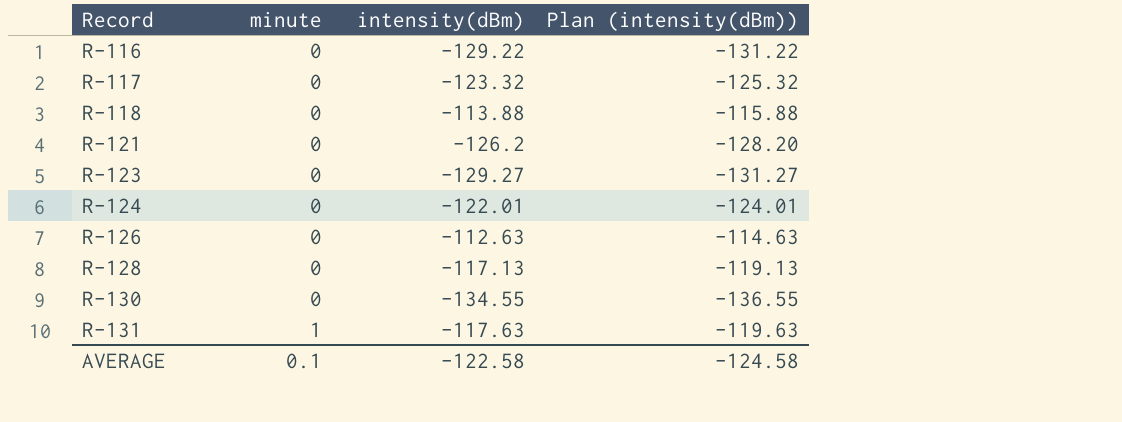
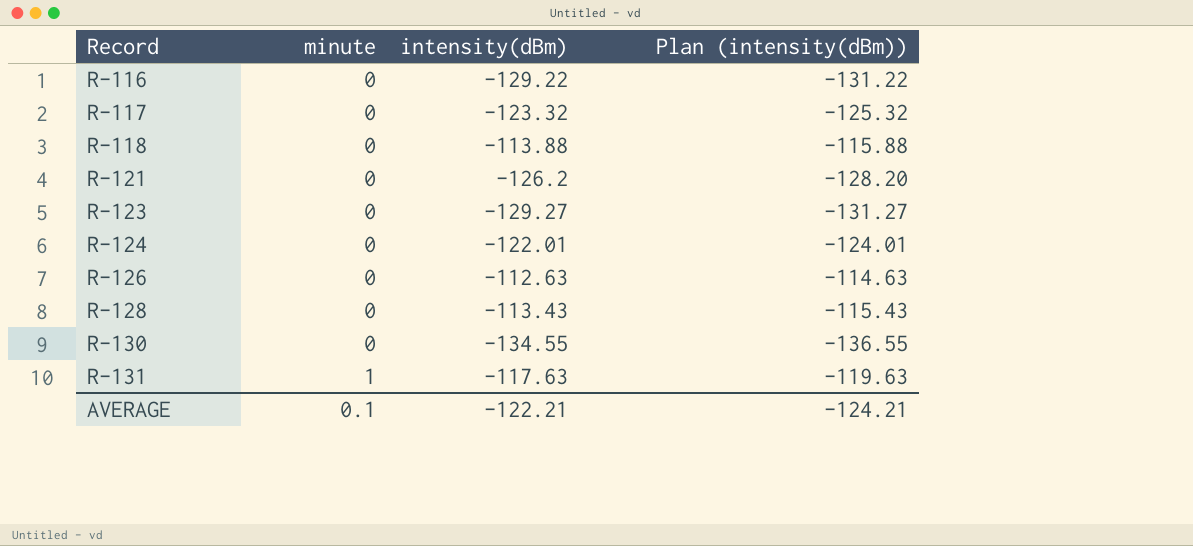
R-128 | intensity(dBm): -117.13 -> -113.43
R-128 | Plan (intensity(dBm)): -119.13 -> -115.43
AVERAGE | intensity(dBm): -122.58 -> -122.21
AVERAGE | Plan (intensity(dBm)): -124.58 -> -124.21

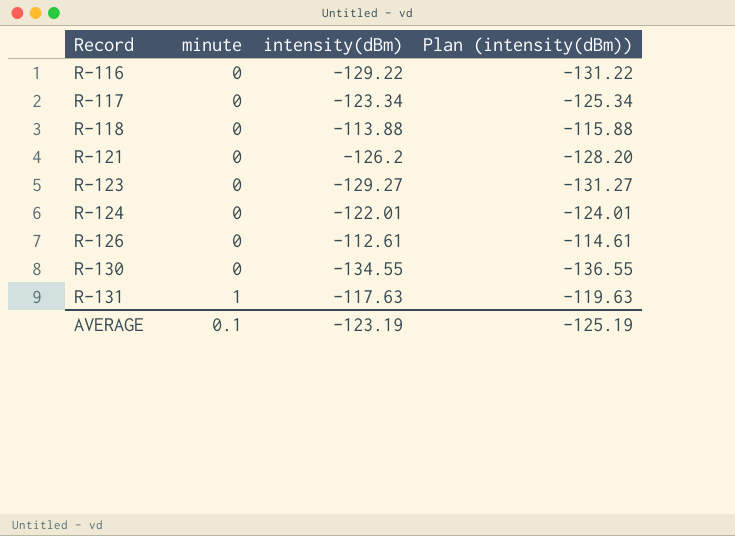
row R-128: 0 | -113.43 | -115.43 -> none
R-117 | intensity(dBm): -123.32 -> -123.34
R-117 | Plan (intensity(dBm)): -125.32 -> -125.34
R-126 | intensity(dBm): -112.63 -> -112.61
R-126 | Plan (intensity(dBm)): -114.63 -> -114.61
AVERAGE | intensity(dBm): -122.21 -> -123.19
AVERAGE | Plan (intensity(dBm)): -124.21 -> -125.19

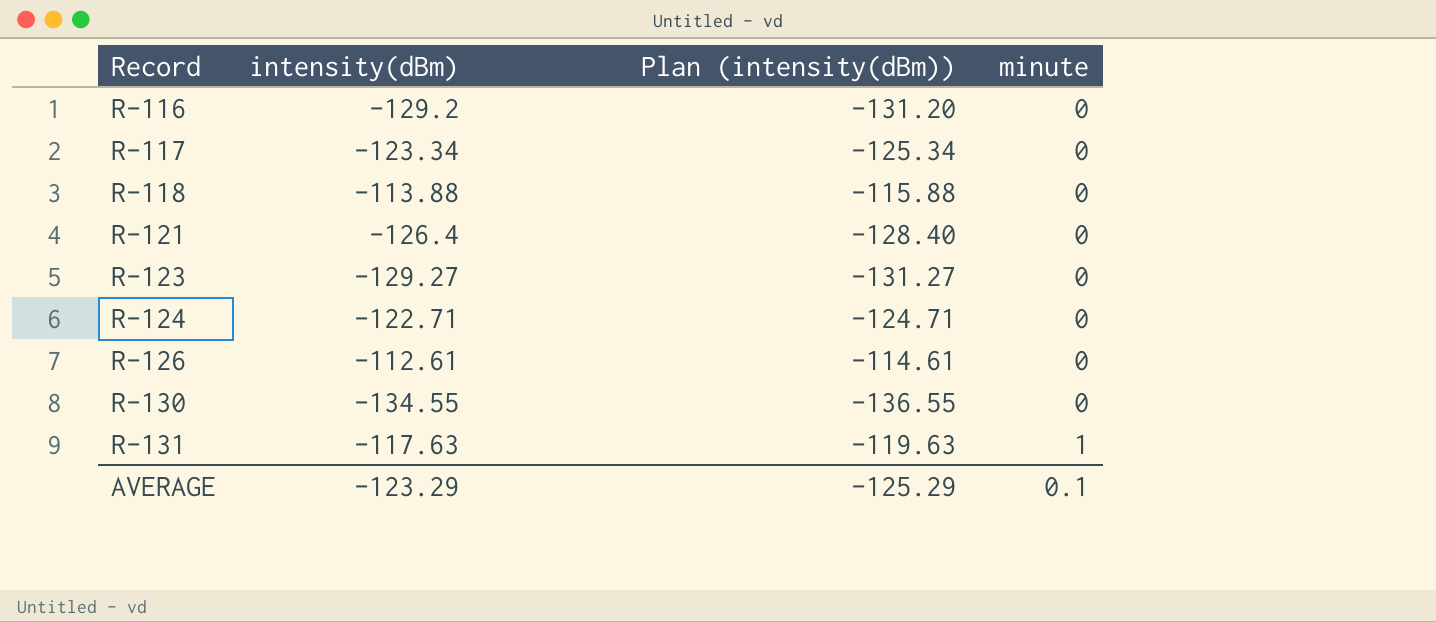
column minute | position: 2 -> 4
R-116 | intensity(dBm): -129.22 -> -129.2
R-116 | Plan (intensity(dBm)): -131.22 -> -131.20
R-121 | intensity(dBm): -126.2 -> -126.4
R-121 | Plan (intensity(dBm)): -128.20 -> -128.40
R-124 | intensity(dBm): -122.01 -> -122.71
R-124 | Plan (intensity(dBm)): -124.01 -> -124.71
AVERAGE | intensity(dBm): -123.19 -> -123.29
AVERAGE | Plan (intensity(dBm)): -125.19 -> -125.29

